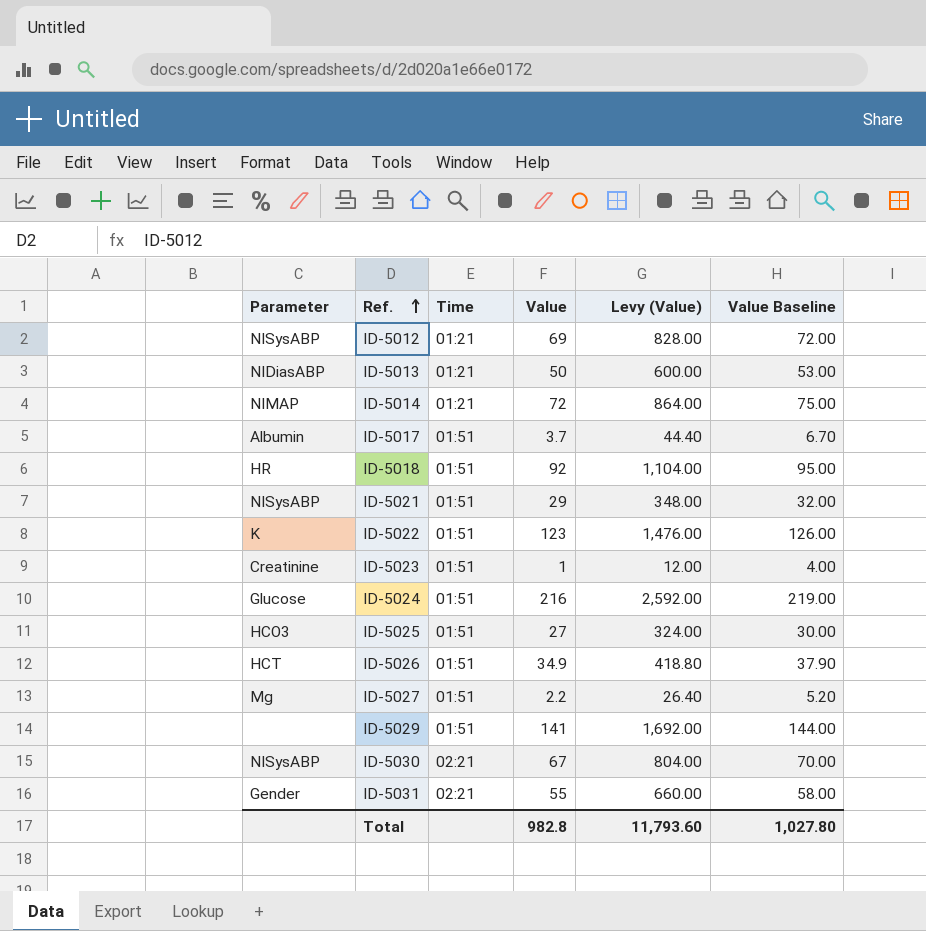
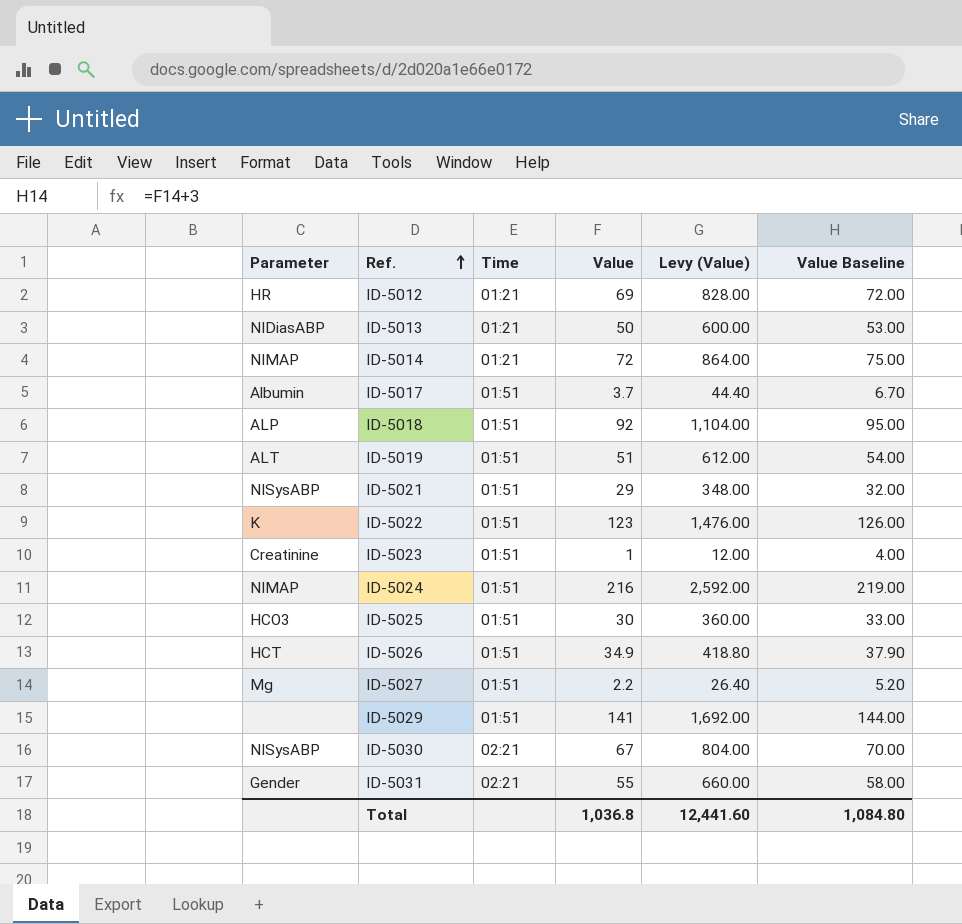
ID-5012 | Parameter: NISysABP -> HR
ID-5018 | Parameter: HR -> ALP
row ID-5019: none -> ALT | 01:51 | 51 | 612.00 | 54.00
ID-5024 | Parameter: Glucose -> NIMAP
ID-5025 | Value: 27 -> 30
ID-5025 | Levy (Value): 324.00 -> 360.00
ID-5025 | Value Baseline: 30.00 -> 33.00
Total | Value: 982.8 -> 1,036.8
Total | Levy (Value): 11,793.60 -> 12,441.60
Total | Value Baseline: 1,027.80 -> 1,084.80

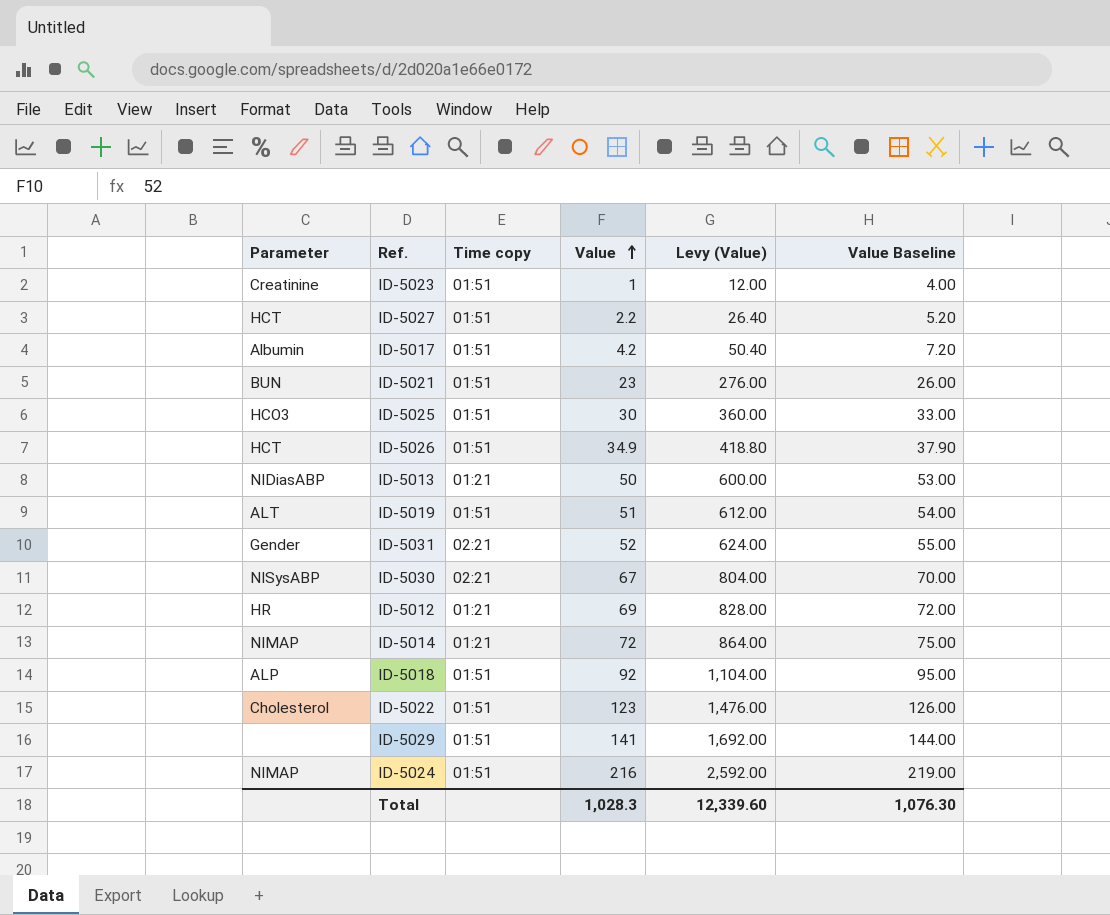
row order: Ref. ascending -> Value ascending
column name: Time -> Time copy
ID-5027 | Parameter: Mg -> HCT
ID-5017 | Value: 3.7 -> 4.2
ID-5017 | Levy (Value): 44.40 -> 50.40
ID-5017 | Value Baseline: 6.70 -> 7.20
ID-5021 | Parameter: NISysABP -> BUN
ID-5021 | Value: 29 -> 23
ID-5021 | Levy (Value): 348.00 -> 276.00
ID-5021 | Value Baseline: 32.00 -> 26.00
ID-5031 | Value: 55 -> 52
ID-5031 | Levy (Value): 660.00 -> 624.00
ID-5031 | Value Baseline: 58.00 -> 55.00
ID-5022 | Parameter: K -> Cholesterol
Total | Value: 1,036.8 -> 1,028.3
Total | Levy (Value): 12,441.60 -> 12,339.60
Total | Value Baseline: 1,084.80 -> 1,076.30

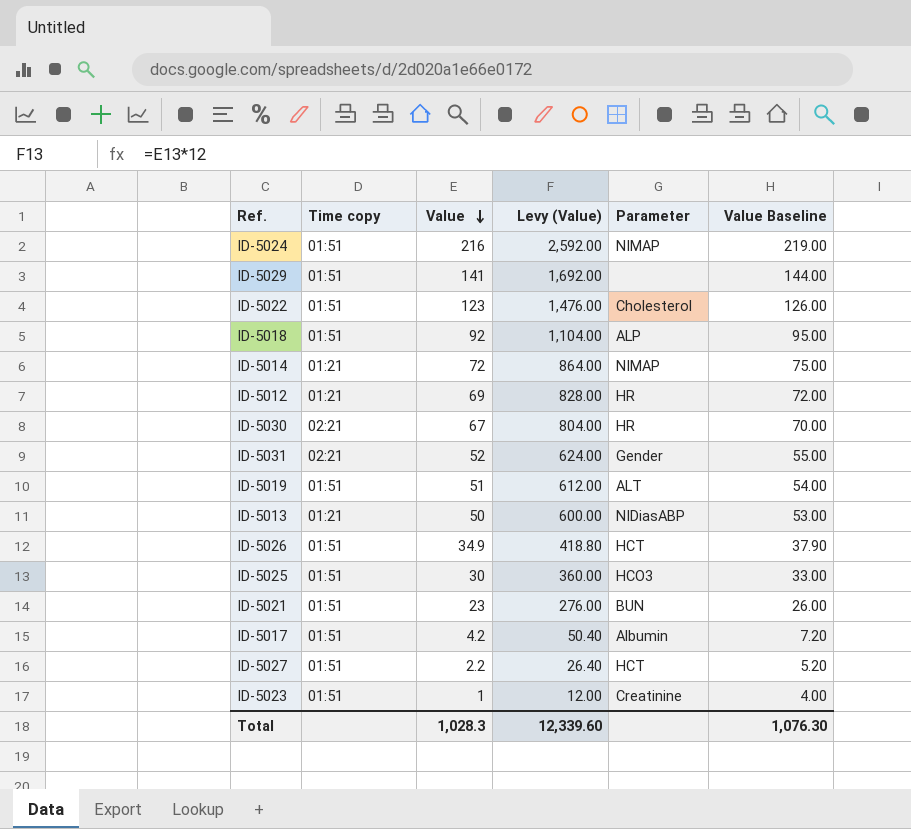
row order: Value ascending -> Value descending
column Parameter | position: 1 -> 5
ID-5030 | Parameter: NISysABP -> HR

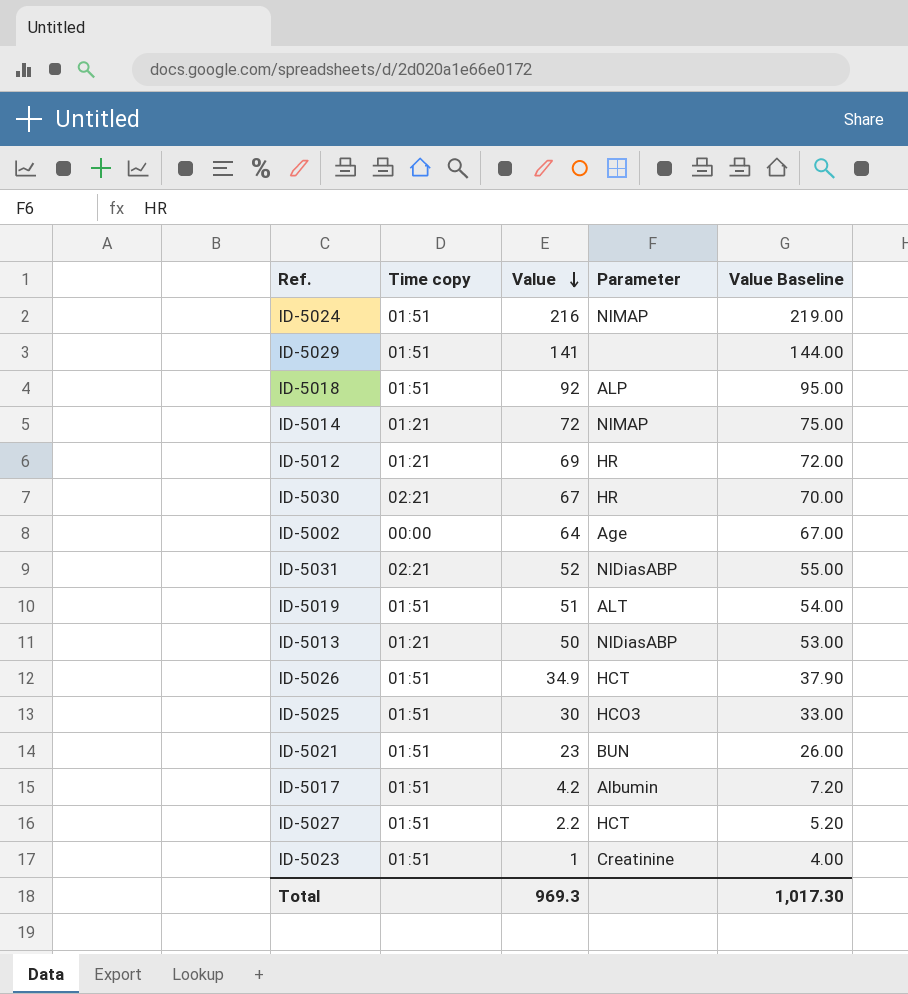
column Levy (Value) | formula: [Value] * 12 -> none
row ID-5022: 01:51 | 123 | 1,476.00 | Cholesterol | 126.00 -> none
row ID-5002: none -> 00:00 | 64 | Age | 67.00
ID-5031 | Parameter: Gender -> NIDiasABP
Total | Value: 1,028.3 -> 969.3
Total | Value Baseline: 1,076.30 -> 1,017.30

